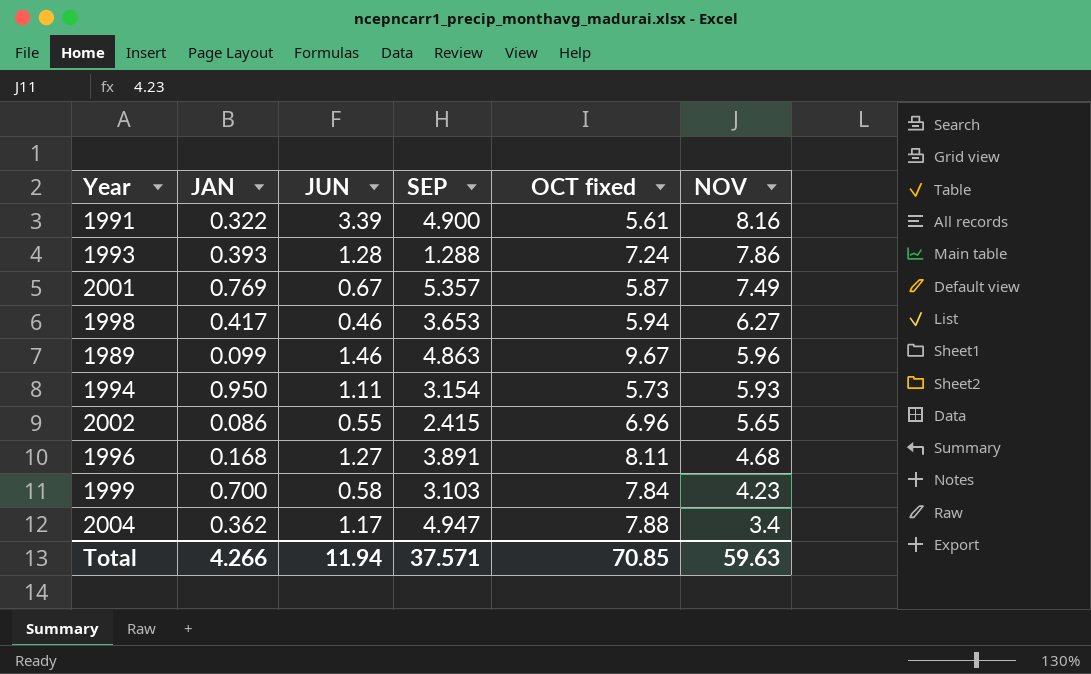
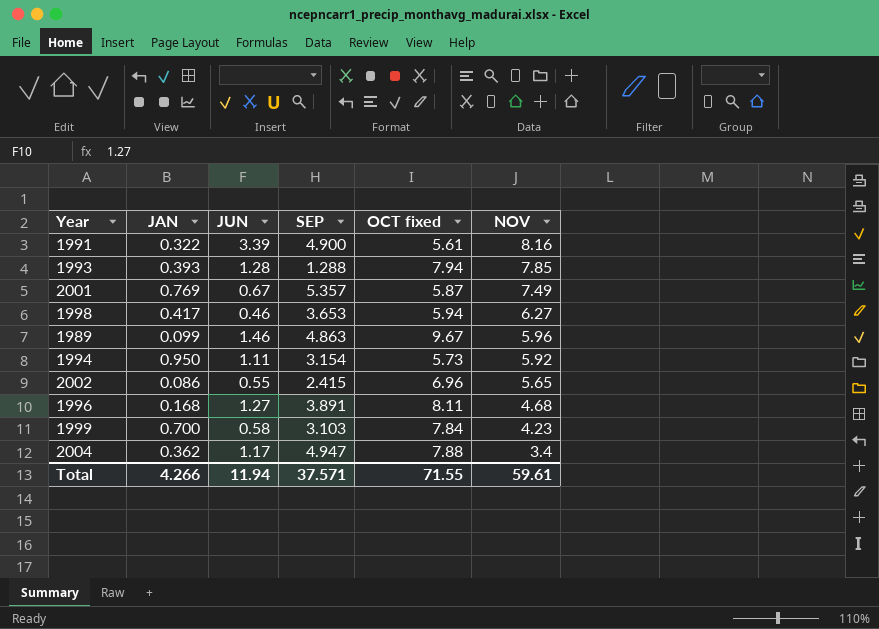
1993 | OCT fixed: 7.24 -> 7.94
1993 | NOV: 7.86 -> 7.85
1994 | NOV: 5.93 -> 5.92
Total | OCT fixed: 70.85 -> 71.55
Total | NOV: 59.63 -> 59.61

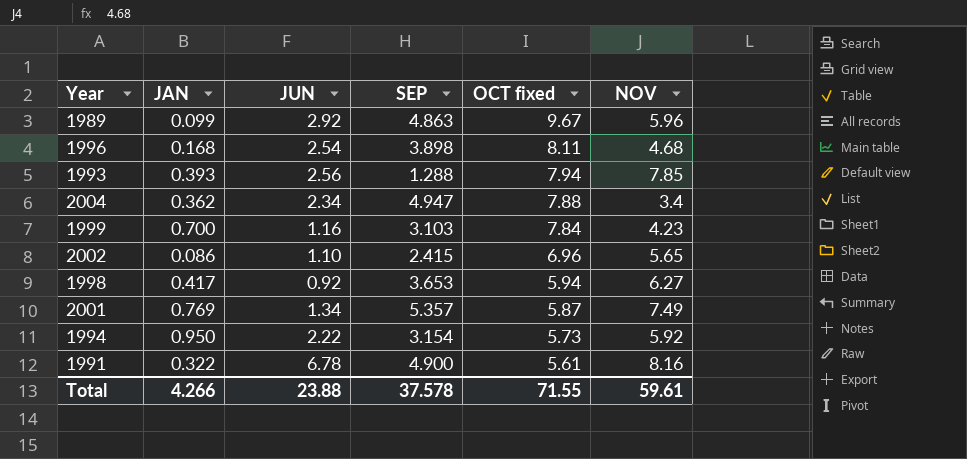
row order: NOV descending -> OCT fixed descending
1989 | JUN: 1.46 -> 2.92
1996 | JUN: 1.27 -> 2.54
1996 | SEP: 3.891 -> 3.898
1993 | JUN: 1.28 -> 2.56
2004 | JUN: 1.17 -> 2.34
1999 | JUN: 0.58 -> 1.16
2002 | JUN: 0.55 -> 1.10
1998 | JUN: 0.46 -> 0.92
2001 | JUN: 0.67 -> 1.34
1994 | JUN: 1.11 -> 2.22
1991 | JUN: 3.39 -> 6.78
Total | JUN: 11.94 -> 23.88
Total | SEP: 37.571 -> 37.578

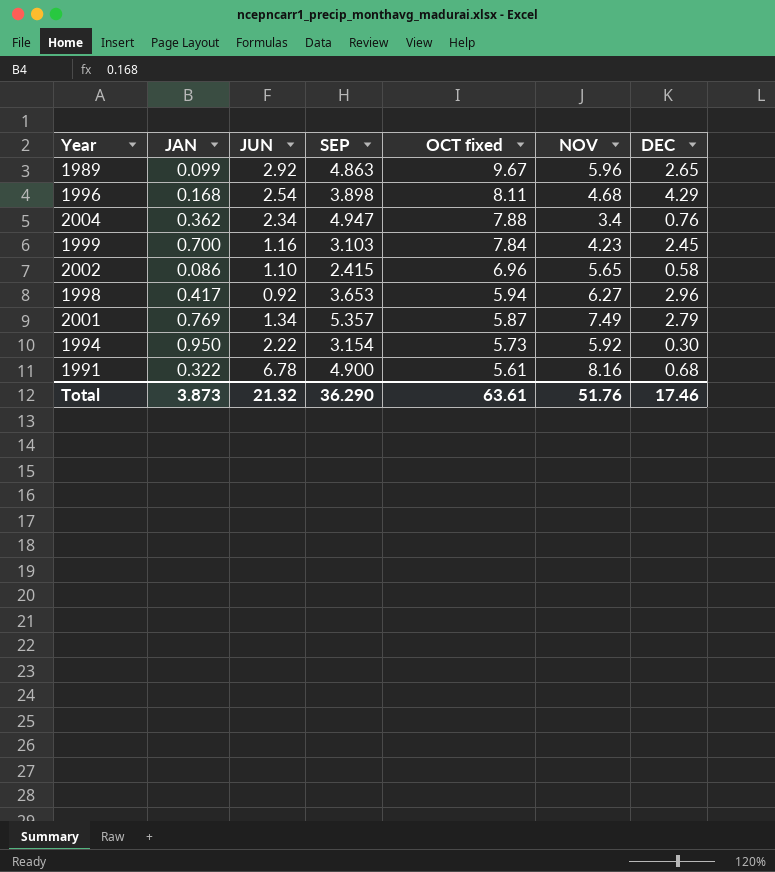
column DEC | position: none -> 7
row 1993: 0.393 | 2.56 | 1.288 | 7.94 | 7.85 -> none
Total | JAN: 4.266 -> 3.873
Total | JUN: 23.88 -> 21.32
Total | SEP: 37.578 -> 36.290
Total | OCT fixed: 71.55 -> 63.61
Total | NOV: 59.61 -> 51.76

